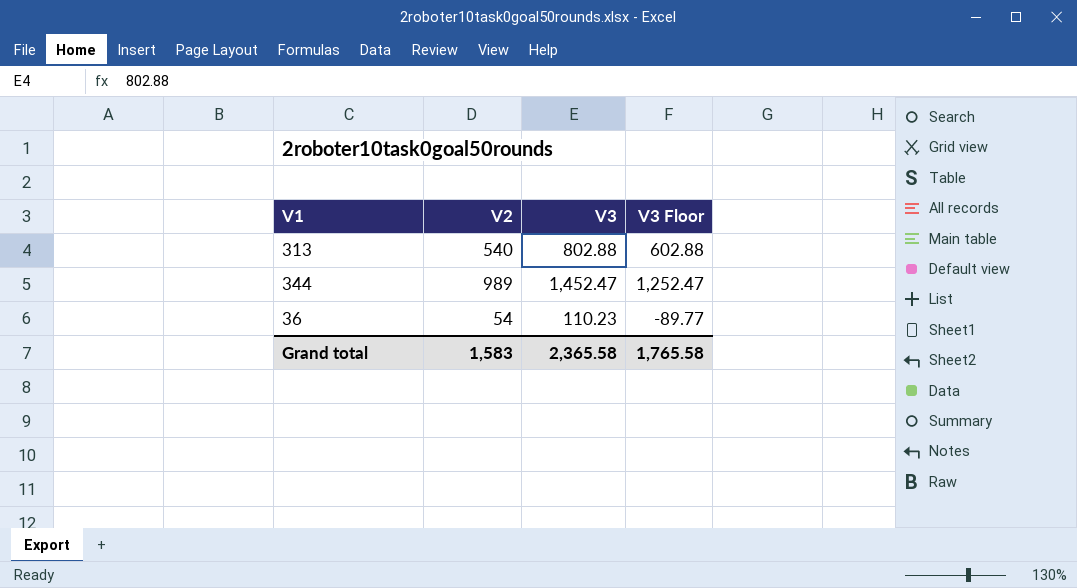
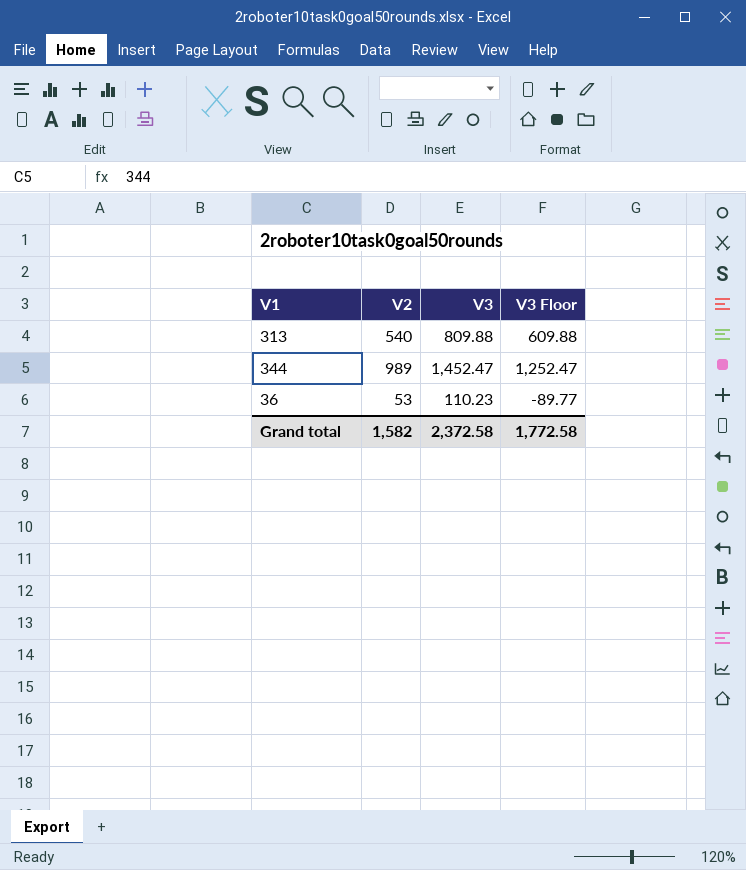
313 | V3: 802.88 -> 809.88
313 | V3 Floor: 602.88 -> 609.88
36 | V2: 54 -> 53
Grand total | V2: 1,583 -> 1,582
Grand total | V3: 2,365.58 -> 2,372.58
Grand total | V3 Floor: 1,765.58 -> 1,772.58

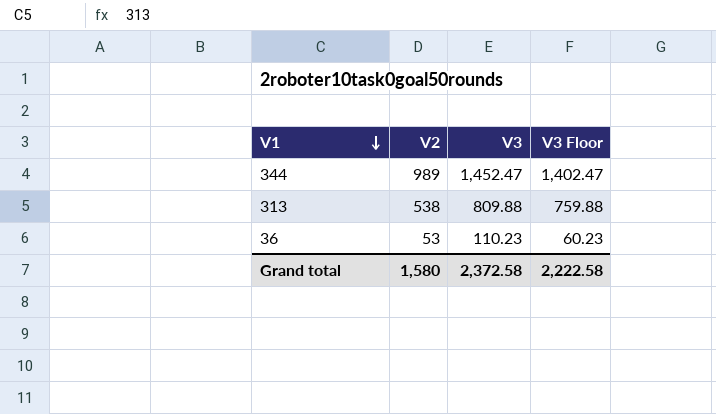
row order: none -> V1 descending
column V3 Floor | formula: [V3] - 200 -> [V3] - 50
313 | V2: 540 -> 538
Grand total | V2: 1,582 -> 1,580
Grand total | V3 Floor: 1,772.58 -> 2,222.58

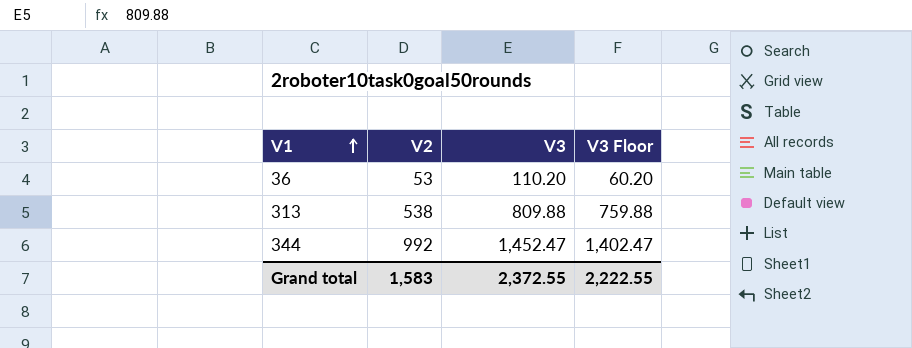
row order: V1 descending -> V1 ascending
36 | V3: 110.23 -> 110.20
36 | V3 Floor: 60.23 -> 60.20
344 | V2: 989 -> 992
Grand total | V2: 1,580 -> 1,583
Grand total | V3: 2,372.58 -> 2,372.55
Grand total | V3 Floor: 2,222.58 -> 2,222.55

